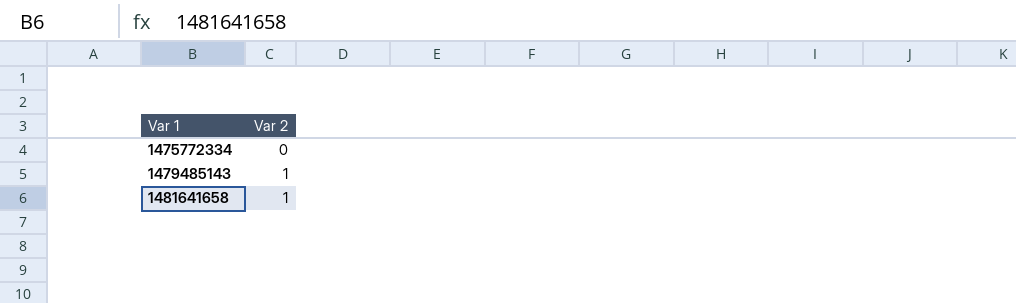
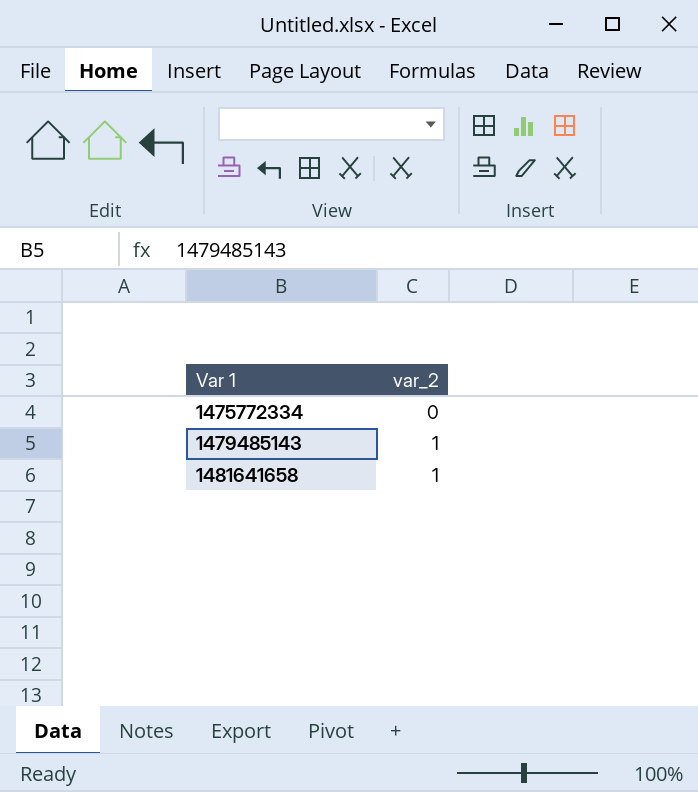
column name: Var 2 -> var_2

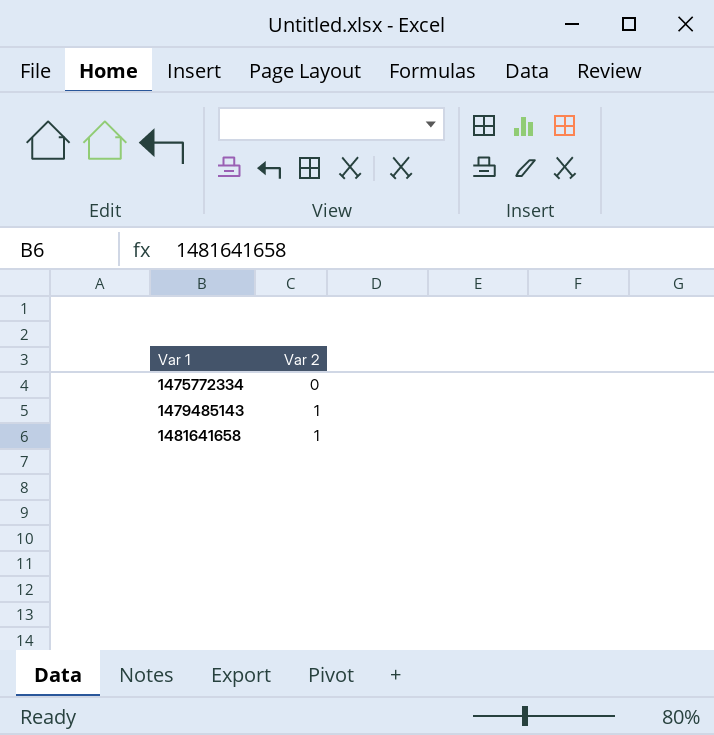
column name: var_2 -> Var 2

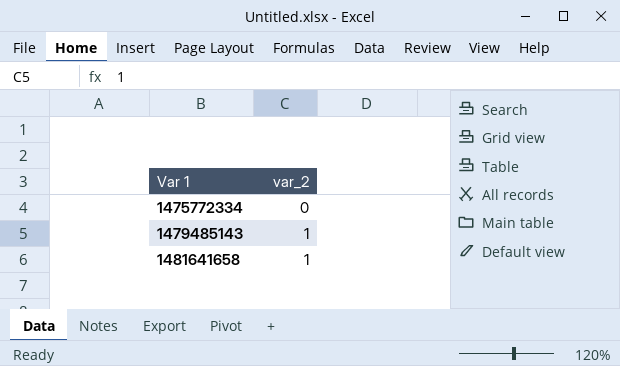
column name: Var 2 -> var_2

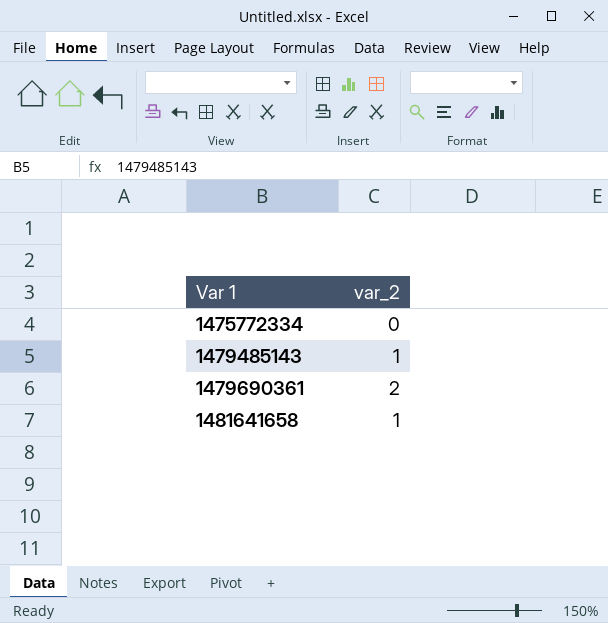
row 1479690361: none -> 2

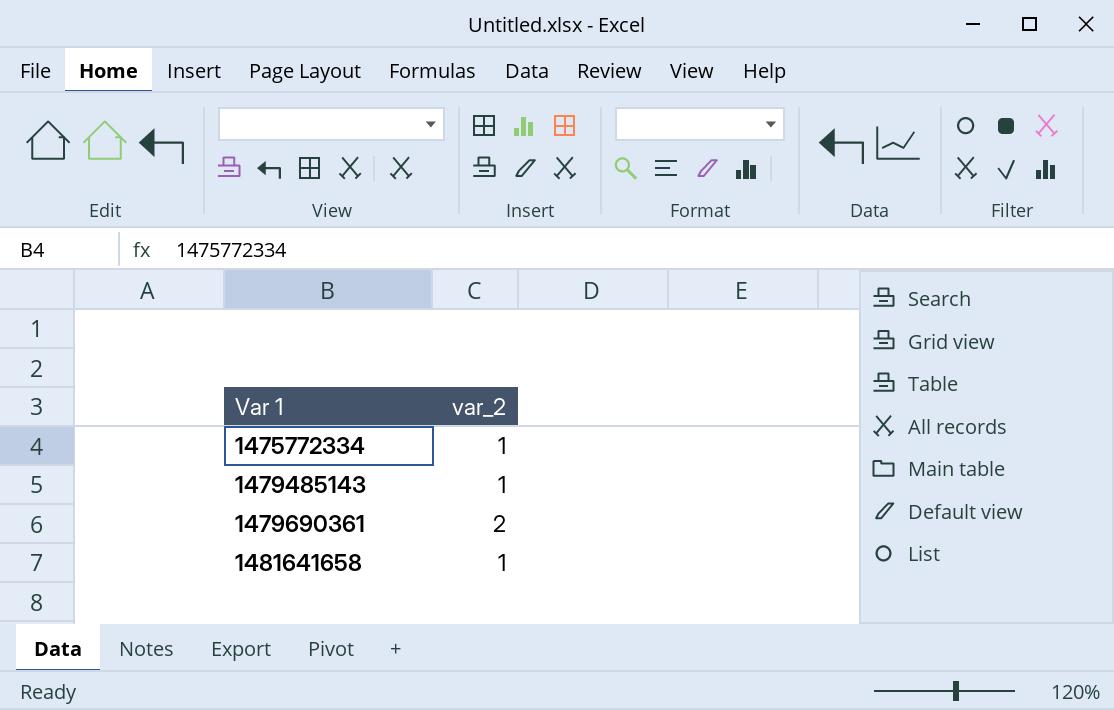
1475772334 | var_2: 0 -> 1

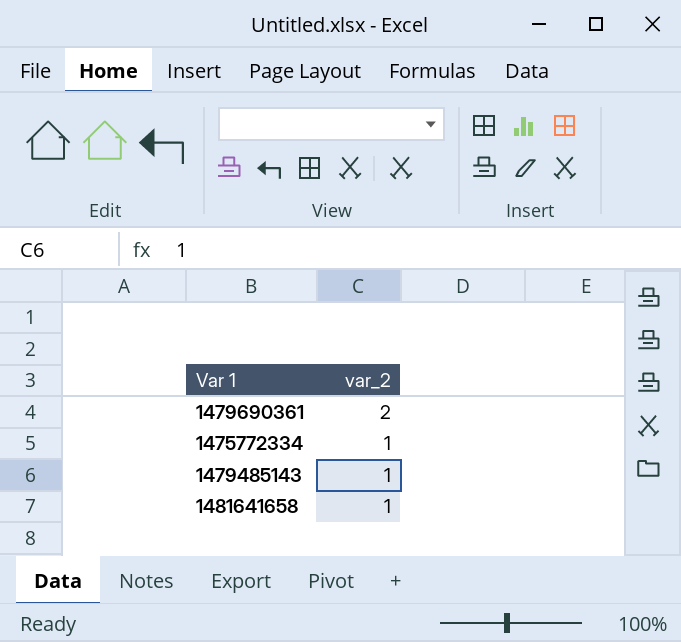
row order: Var 1 ascending -> var_2 descending

